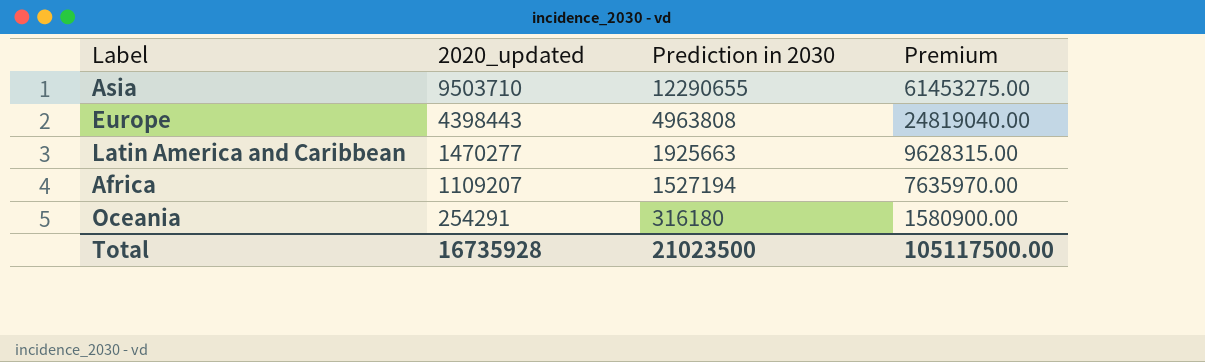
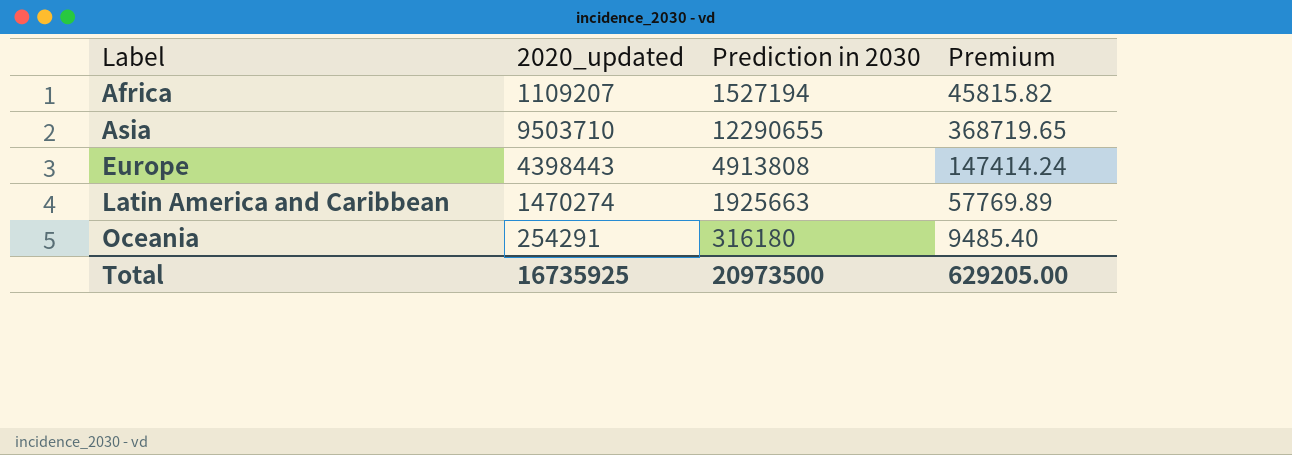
row order: 2020_updated descending -> Label ascending
column Premium | formula: [Prediction in 2030] * 5 -> [Prediction in 2030] * 0.03
Europe | Prediction in 2030: 4963808 -> 4913808
Latin America and Caribbean | 2020_updated: 1470277 -> 1470274
Total | 2020_updated: 16735928 -> 16735925
Total | Prediction in 2030: 21023500 -> 20973500
Total | Premium: 105117500.00 -> 629205.00

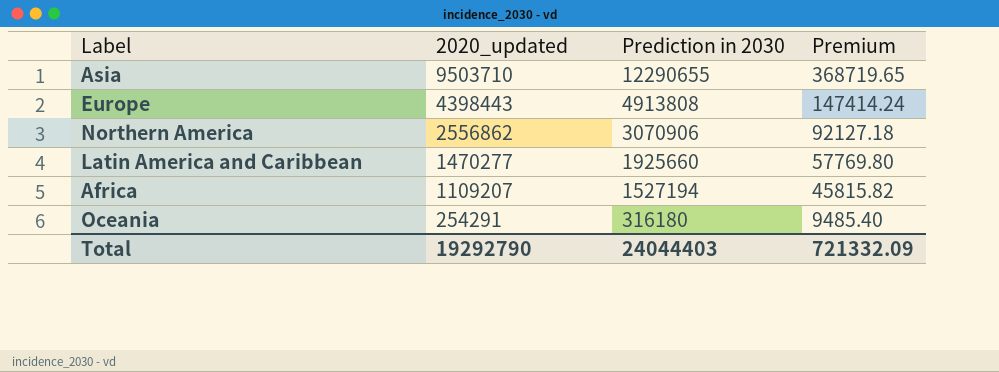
row order: Label ascending -> 2020_updated descending
row Northern America: none -> 2556862 | 3070906 | 92127.18
Latin America and Caribbean | 2020_updated: 1470274 -> 1470277
Latin America and Caribbean | Prediction in 2030: 1925663 -> 1925660
Latin America and Caribbean | Premium: 57769.89 -> 57769.80
Total | 2020_updated: 16735925 -> 19292790
Total | Prediction in 2030: 20973500 -> 24044403
Total | Premium: 629205.00 -> 721332.09

